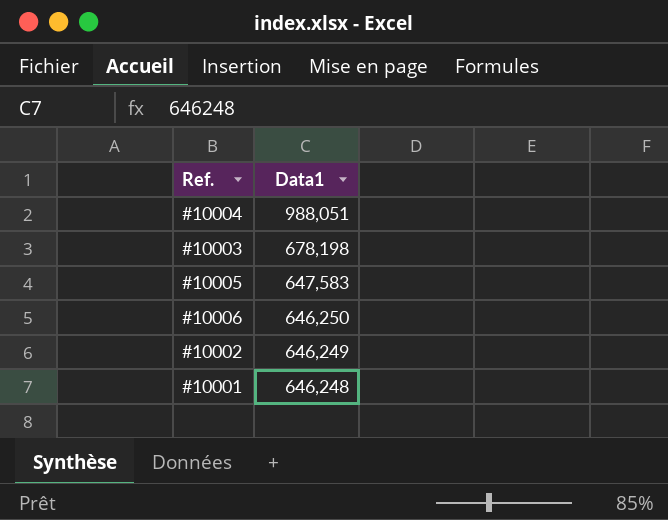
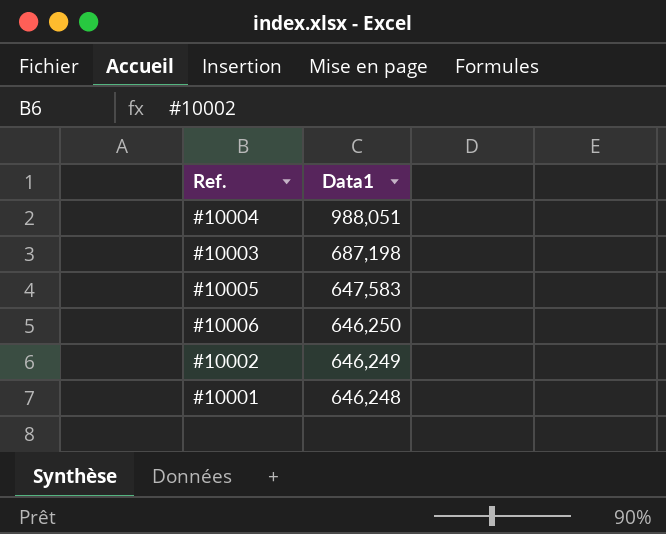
#10003 | Data1: 678,198 -> 687,198

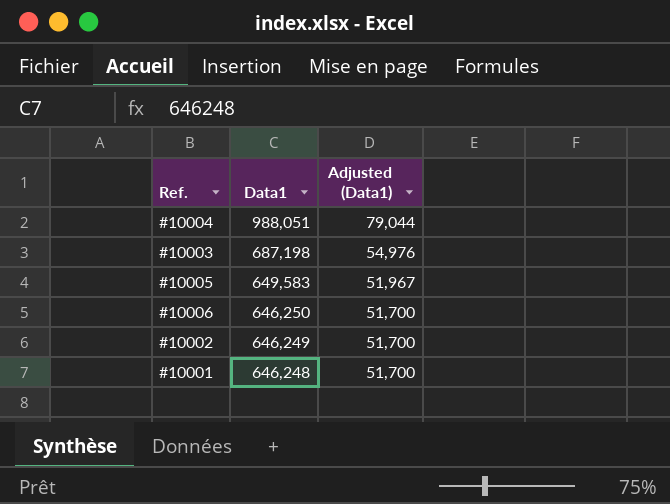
column Adjusted (Data1) | formula: none -> [Data1] * 0.08
#10005 | Data1: 647,583 -> 649,583

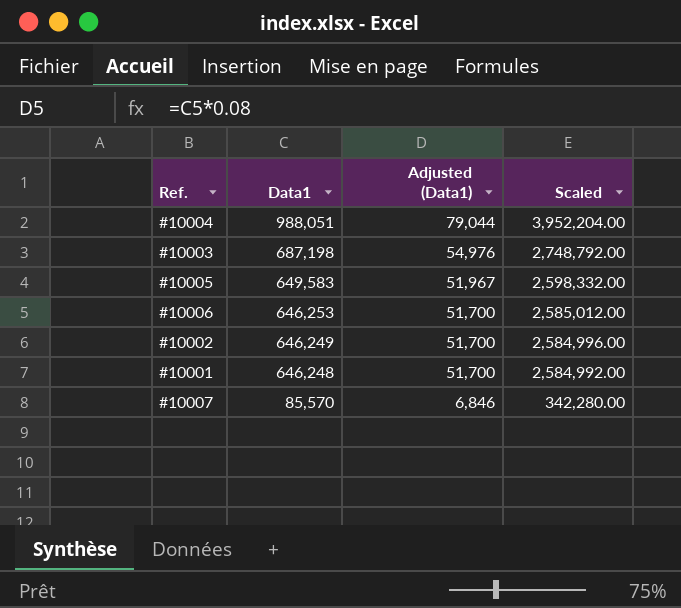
column Scaled | formula: none -> [Data1] * 4
#10006 | Data1: 646,250 -> 646,253
row #10007: none -> 85,570 | 6,846 | 342,280.00

